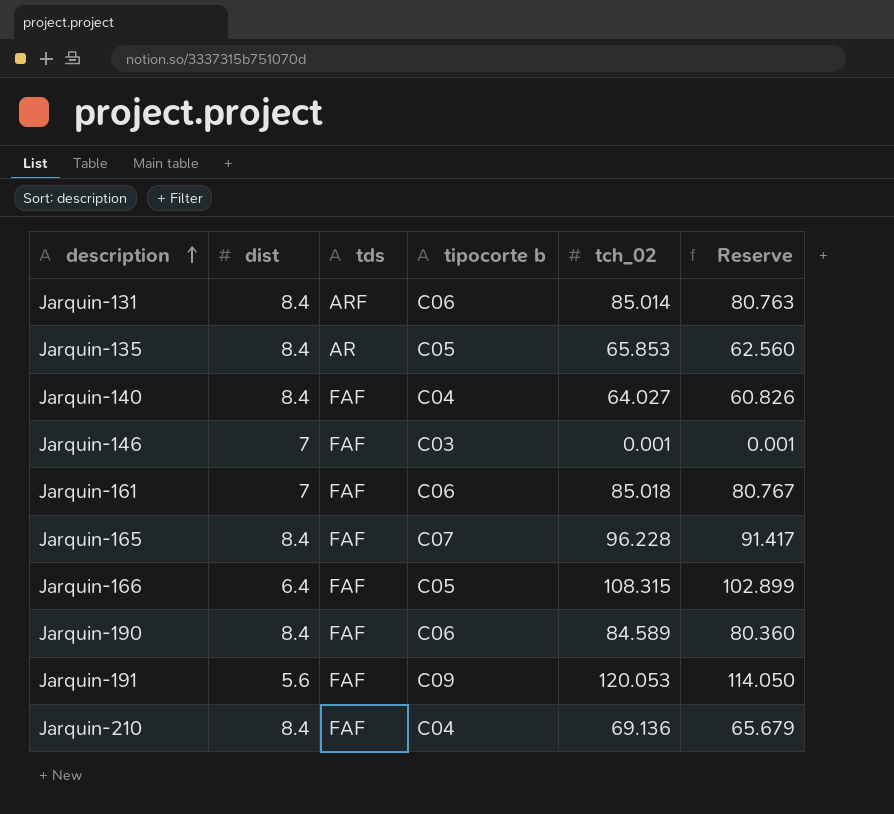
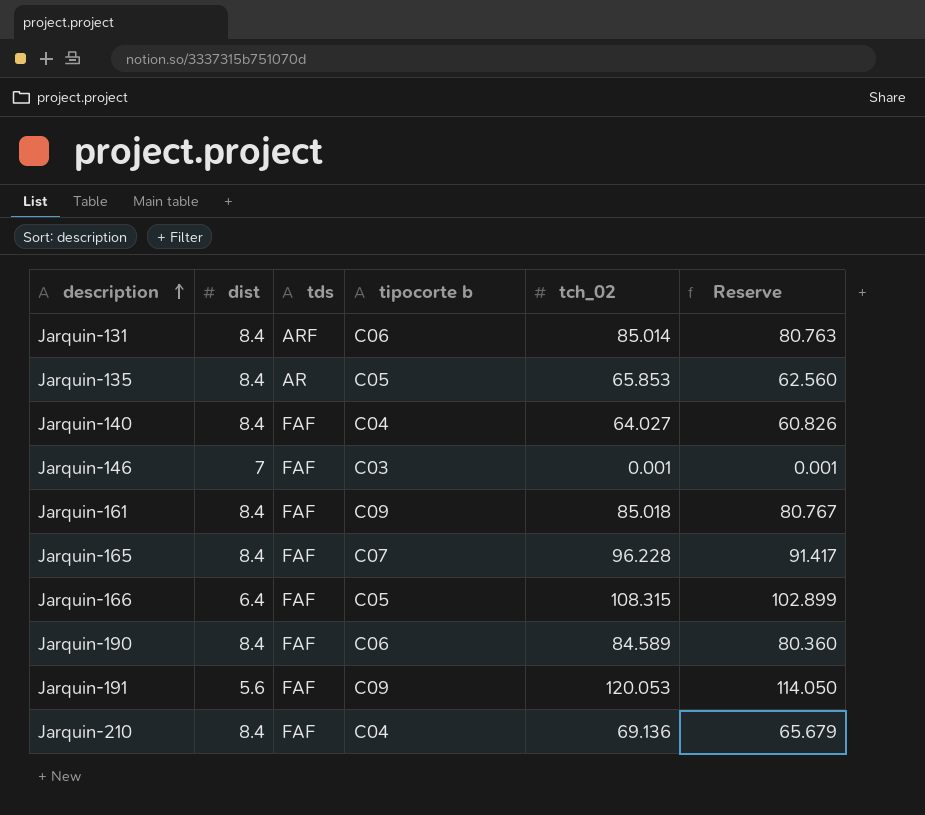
Jarquin-161 | dist: 7 -> 8.4
Jarquin-161 | tipocorte b: C06 -> C09

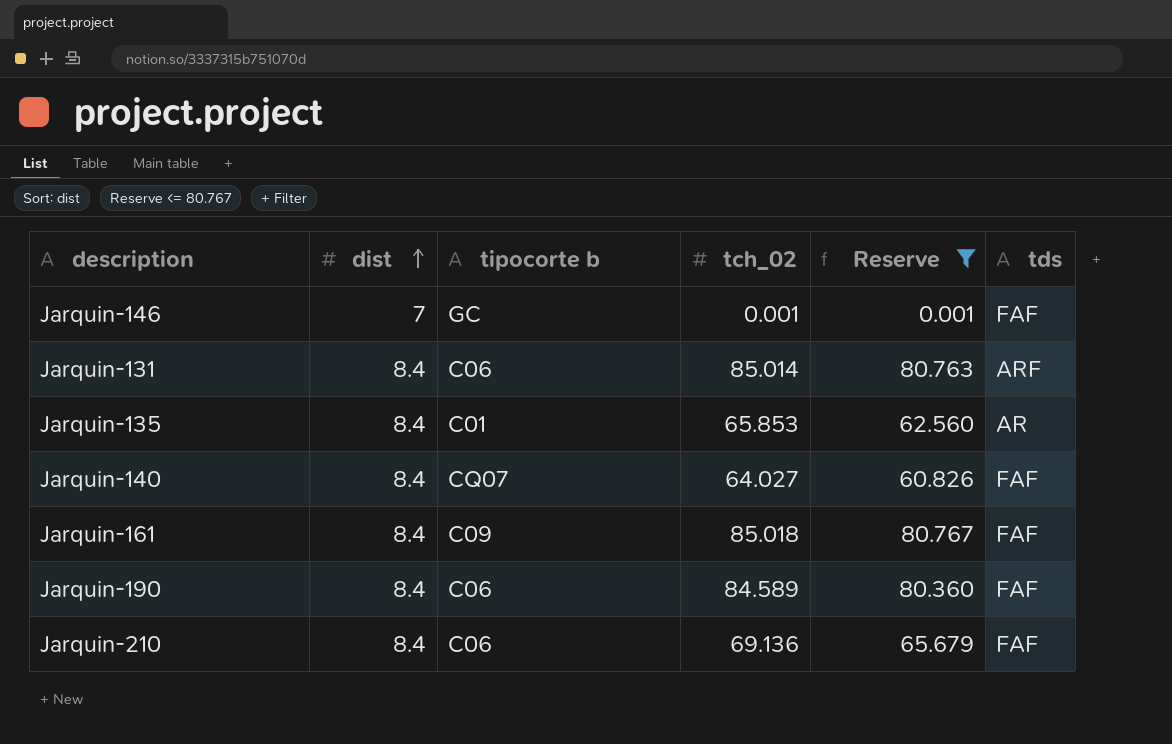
filter: none -> Reserve <= 80.767
row order: description ascending -> dist ascending
column tds | position: 3 -> 6
Jarquin-146 | tipocorte b: C03 -> GC
Jarquin-135 | tipocorte b: C05 -> C01
Jarquin-140 | tipocorte b: C04 -> CQ07
Jarquin-210 | tipocorte b: C04 -> C06

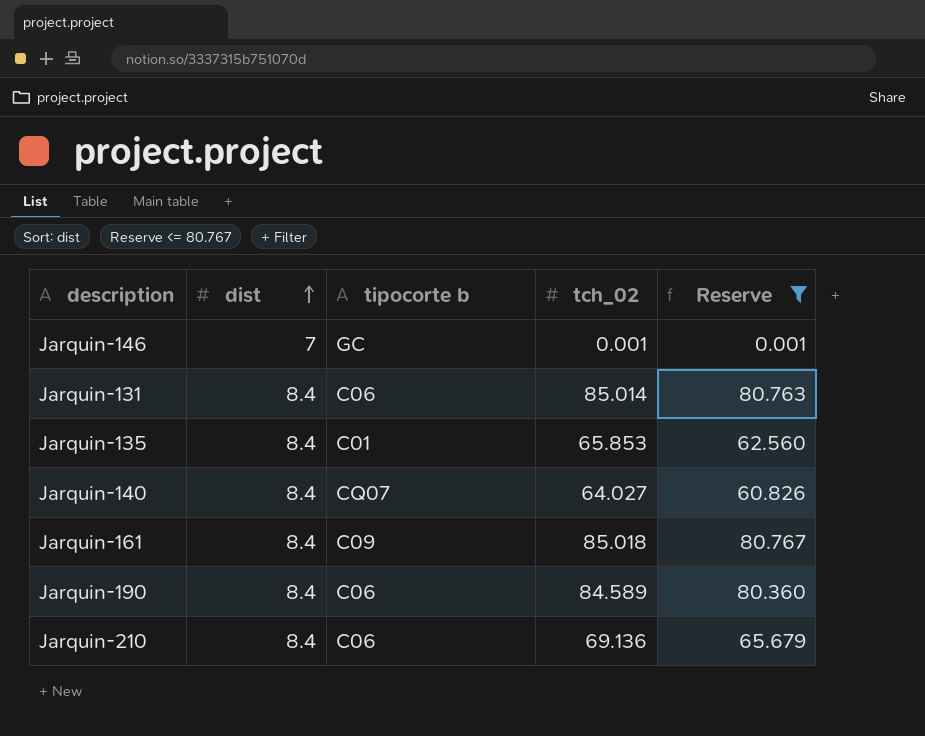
column tds | position: 6 -> none

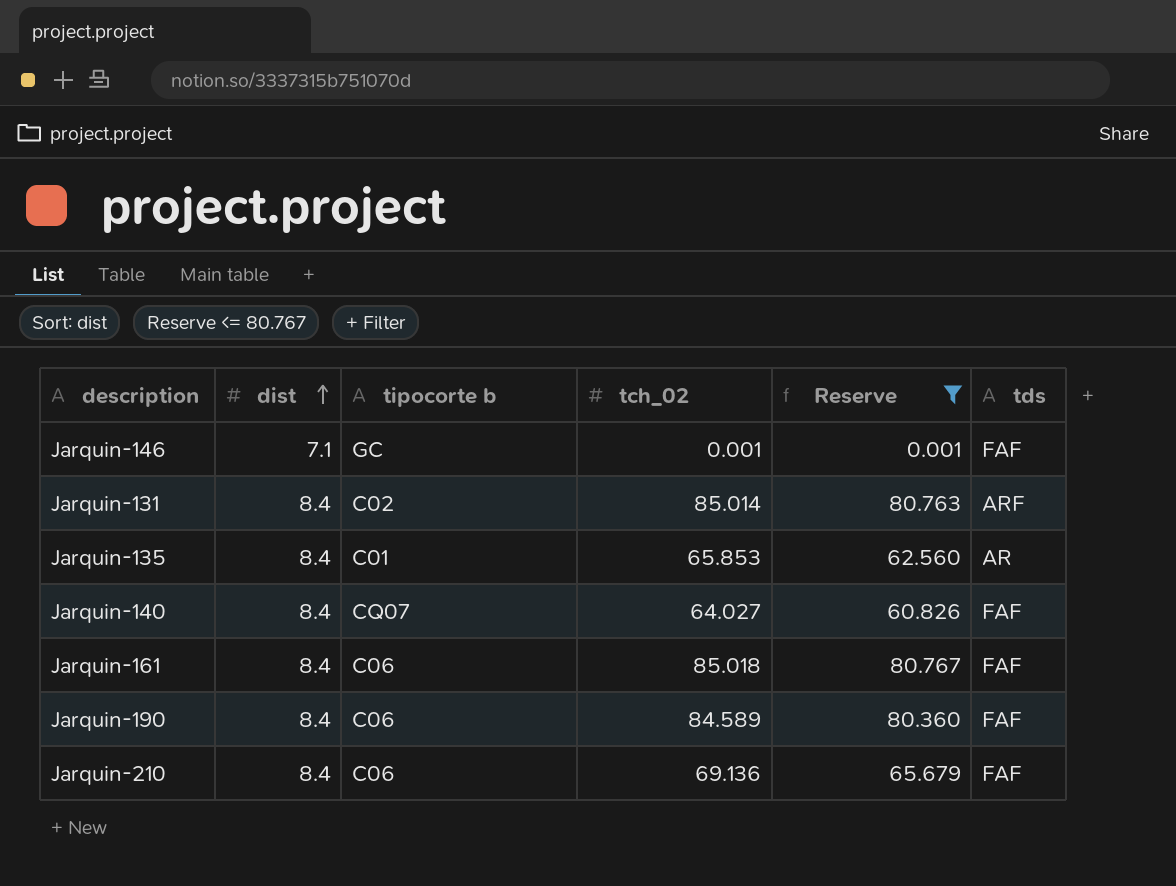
column tds | position: none -> 6
Jarquin-146 | dist: 7 -> 7.1
Jarquin-131 | tipocorte b: C06 -> C02
Jarquin-161 | tipocorte b: C09 -> C06

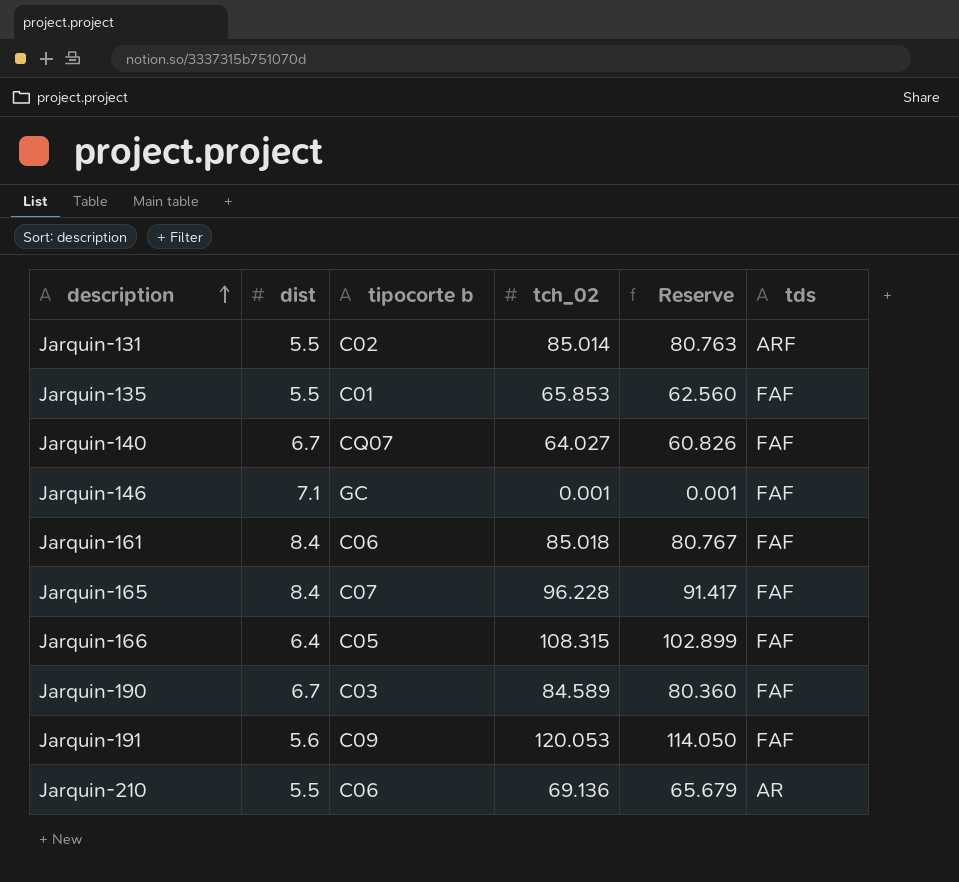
filter: Reserve <= 80.767 -> none
row order: dist ascending -> description ascending
Jarquin-131 | dist: 8.4 -> 5.5
Jarquin-135 | dist: 8.4 -> 5.5
Jarquin-135 | tds: AR -> FAF
Jarquin-140 | dist: 8.4 -> 6.7
Jarquin-190 | dist: 8.4 -> 6.7
Jarquin-190 | tipocorte b: C06 -> C03
Jarquin-210 | dist: 8.4 -> 5.5
Jarquin-210 | tds: FAF -> AR

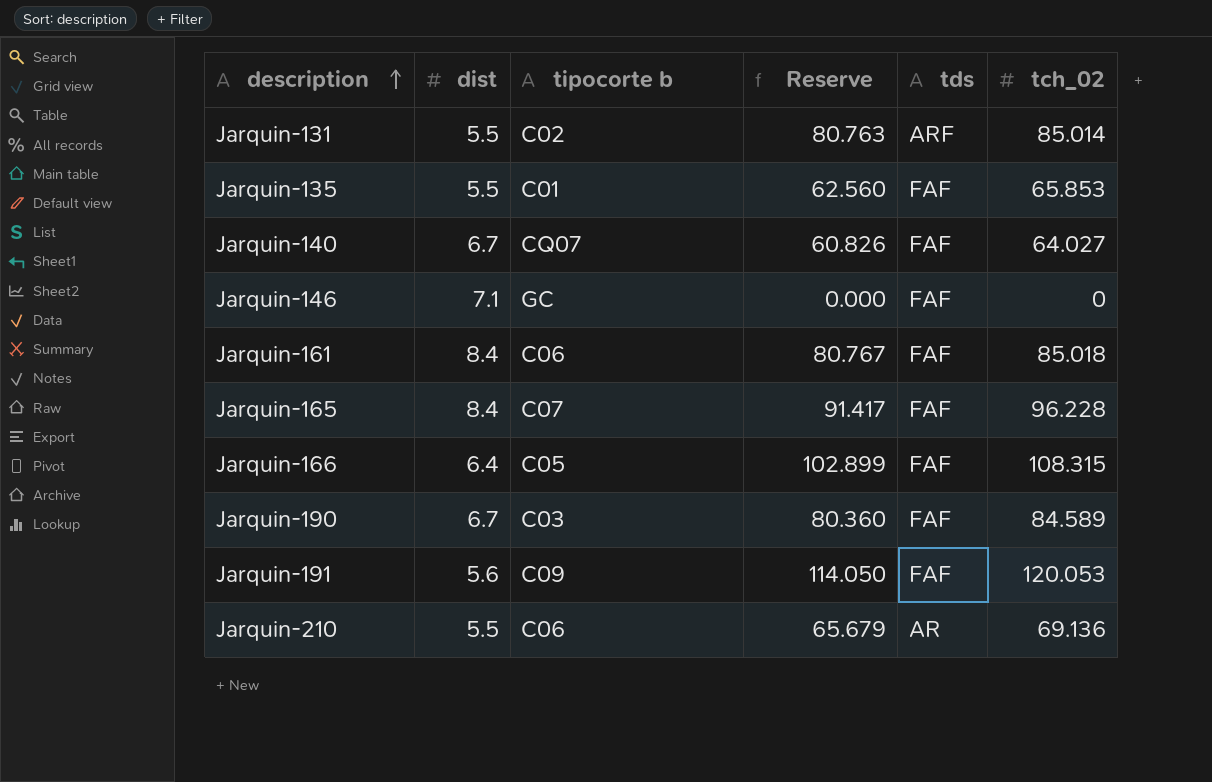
column tch_02 | position: 4 -> 6
Jarquin-146 | Reserve: 0.001 -> 0.000
Jarquin-146 | tch_02: 0.001 -> 0

